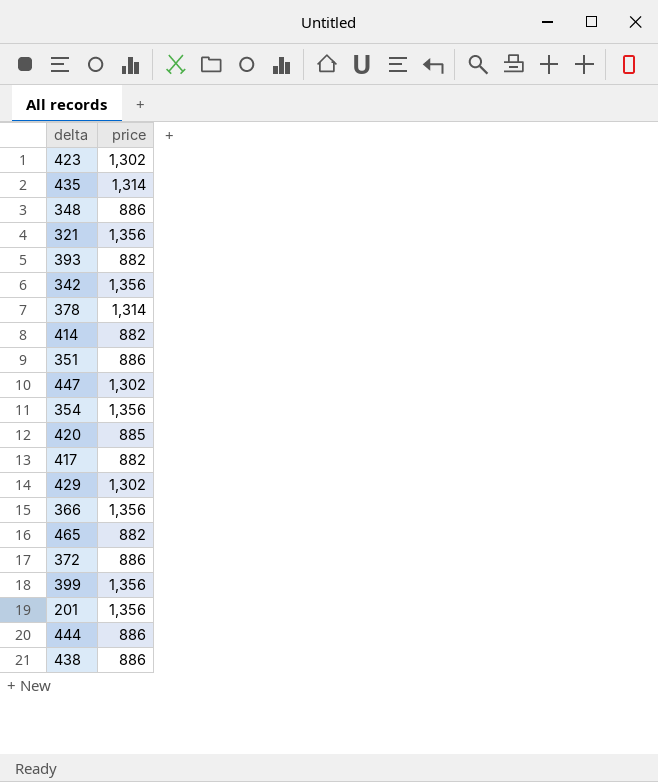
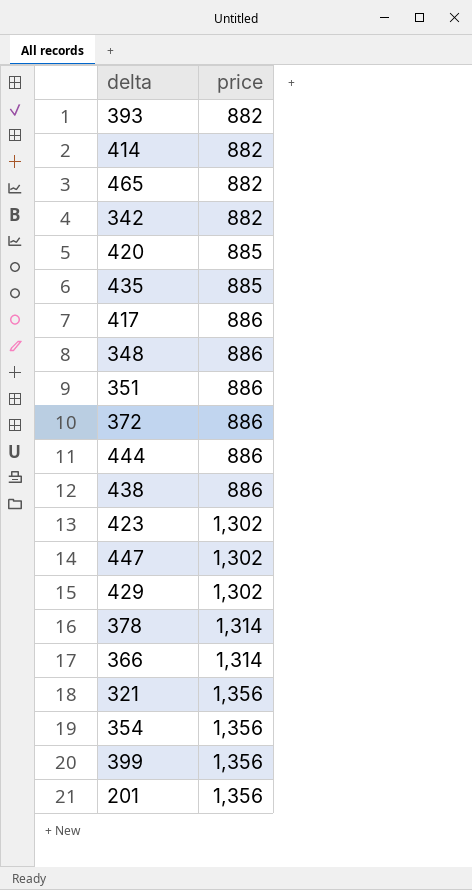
row order: none -> price ascending
342 | price: 1,356 -> 882
435 | price: 1,314 -> 885
417 | price: 882 -> 886
366 | price: 1,356 -> 1,314

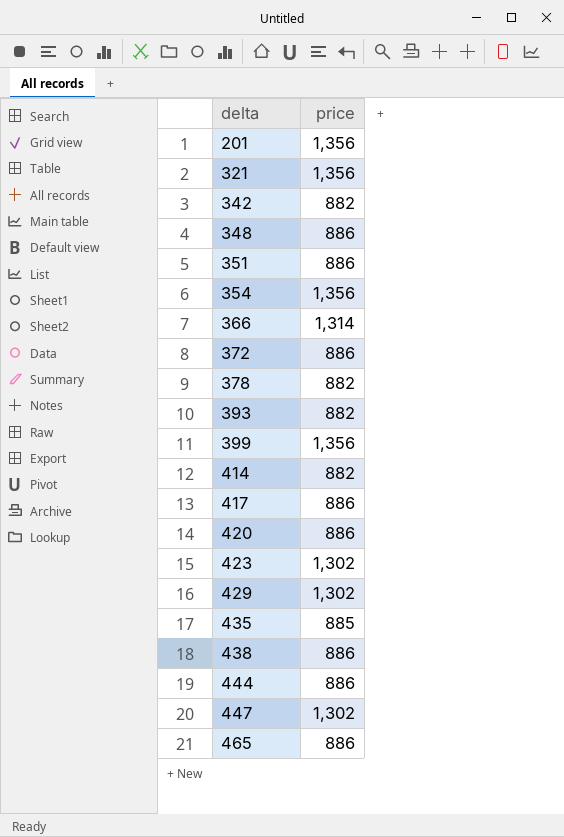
row order: price ascending -> delta ascending
378 | price: 1,314 -> 882
420 | price: 885 -> 886
465 | price: 882 -> 886

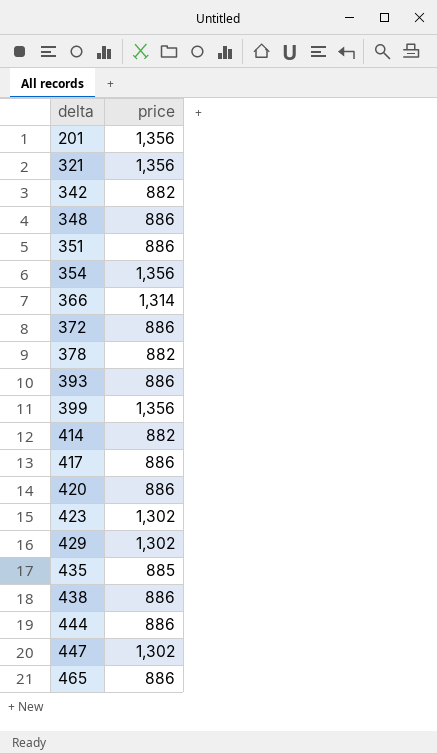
393 | price: 882 -> 886

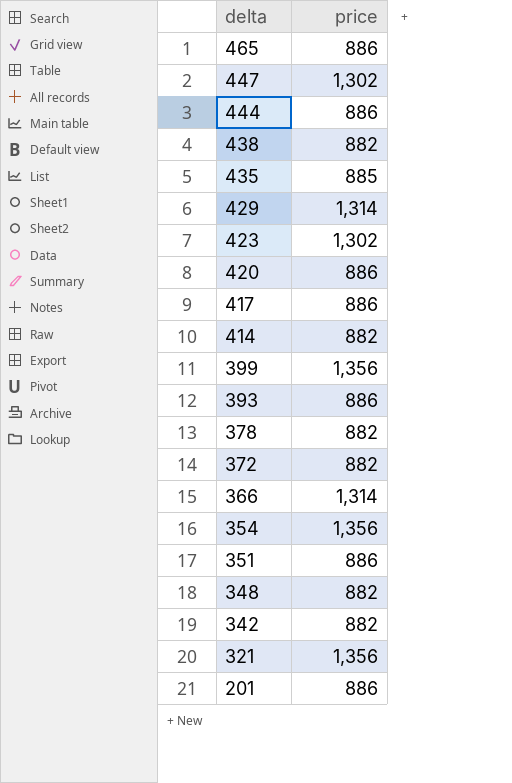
row order: delta ascending -> delta descending
438 | price: 886 -> 882
429 | price: 1,302 -> 1,314
372 | price: 886 -> 882
348 | price: 886 -> 882
201 | price: 1,356 -> 886

